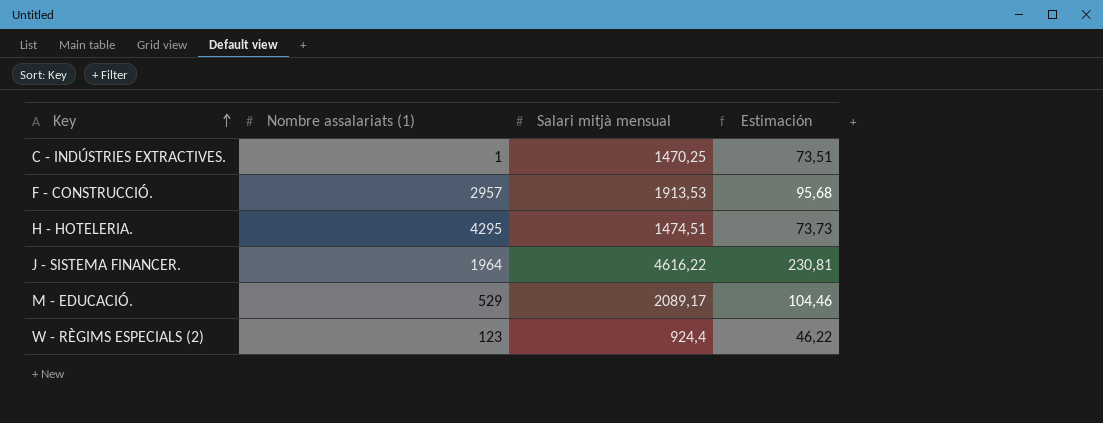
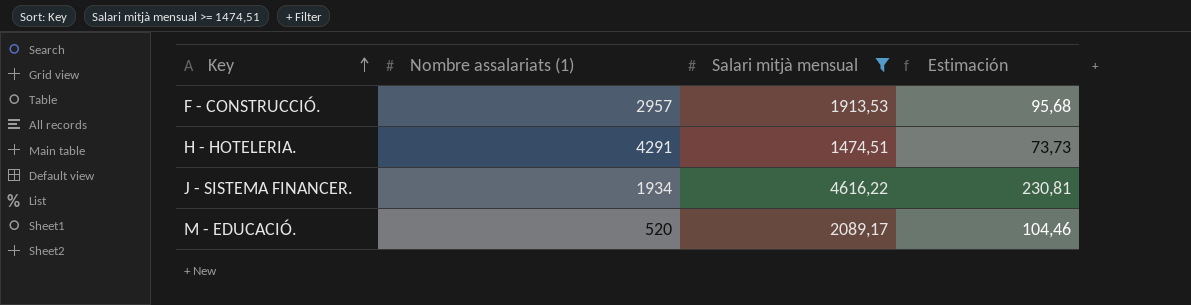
filter: none -> Salari mitjà mensual >= 1474,51
H - HOTELERIA. | Nombre assalariats (1): 4295 -> 4291
J - SISTEMA FINANCER. | Nombre assalariats (1): 1964 -> 1934
M - EDUCACIÓ. | Nombre assalariats (1): 529 -> 520

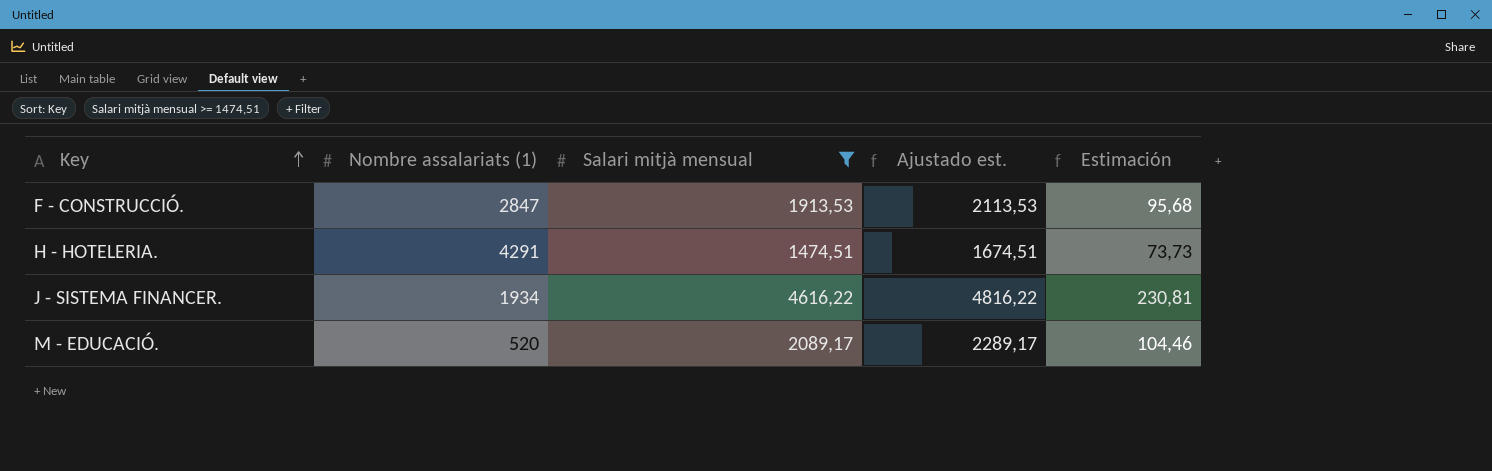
column Ajustado est. | formula: none -> [Salari mitjà mensual] + 200
F - CONSTRUCCIÓ. | Nombre assalariats (1): 2957 -> 2847

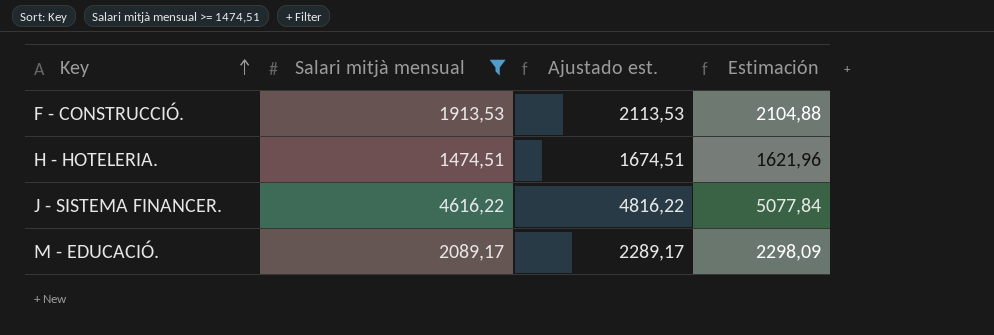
column Nombre assalariats (1) | position: 2 -> none
column Estimación | formula: [Salari mitjà mensual] * 0,05 -> [Salari mitjà mensual] * 1,1

